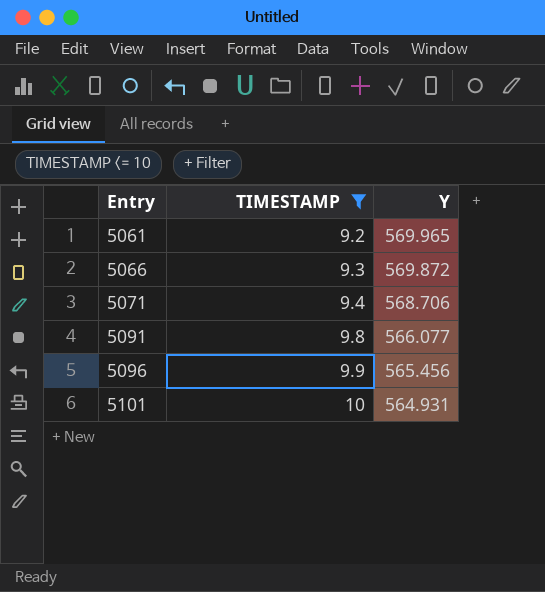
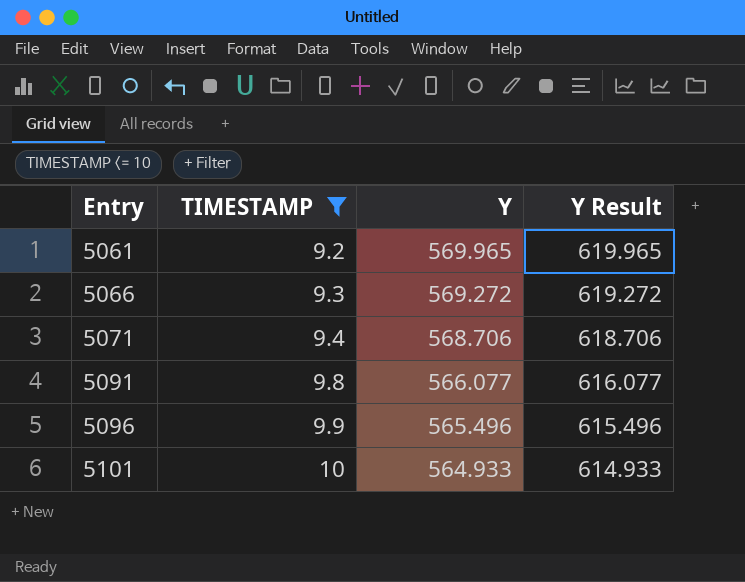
column Y Result | formula: none -> [Y] + 50
5066 | Y: 569.872 -> 569.272
5096 | Y: 565.456 -> 565.496
5101 | Y: 564.931 -> 564.933

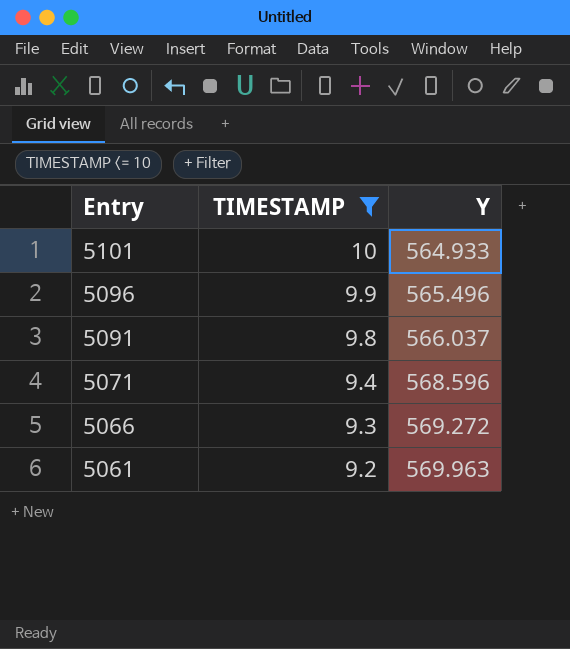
row order: Entry ascending -> Entry descending
column Y Result | formula: [Y] + 50 -> none
5091 | Y: 566.077 -> 566.037
5071 | Y: 568.706 -> 568.596
5061 | Y: 569.965 -> 569.963

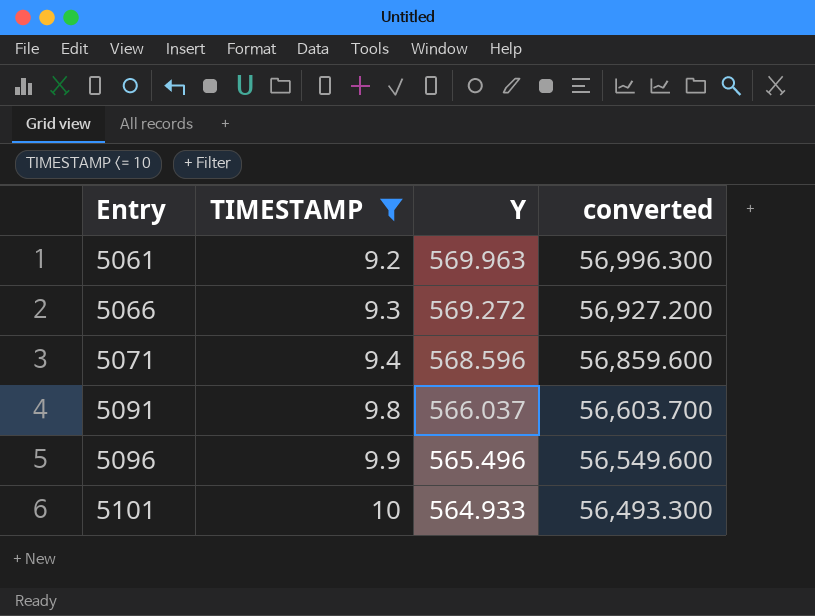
row order: Entry descending -> Entry ascending
column converted | formula: none -> [Y] * 100

